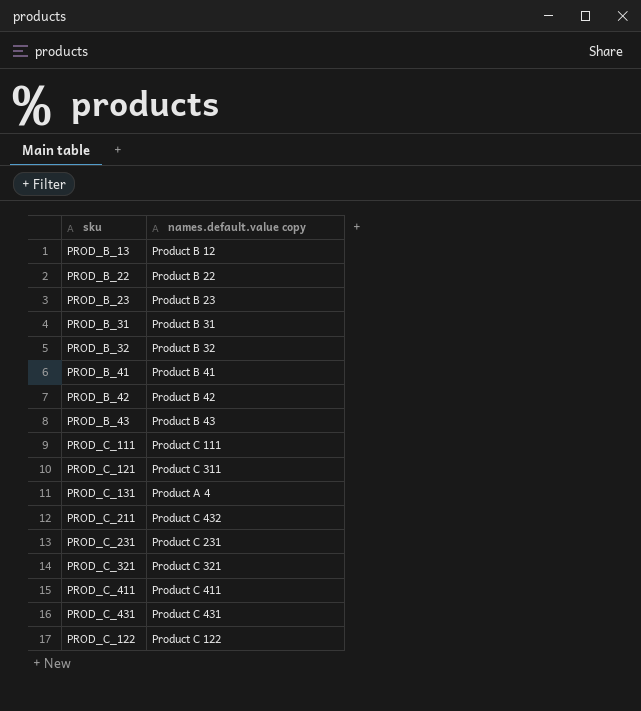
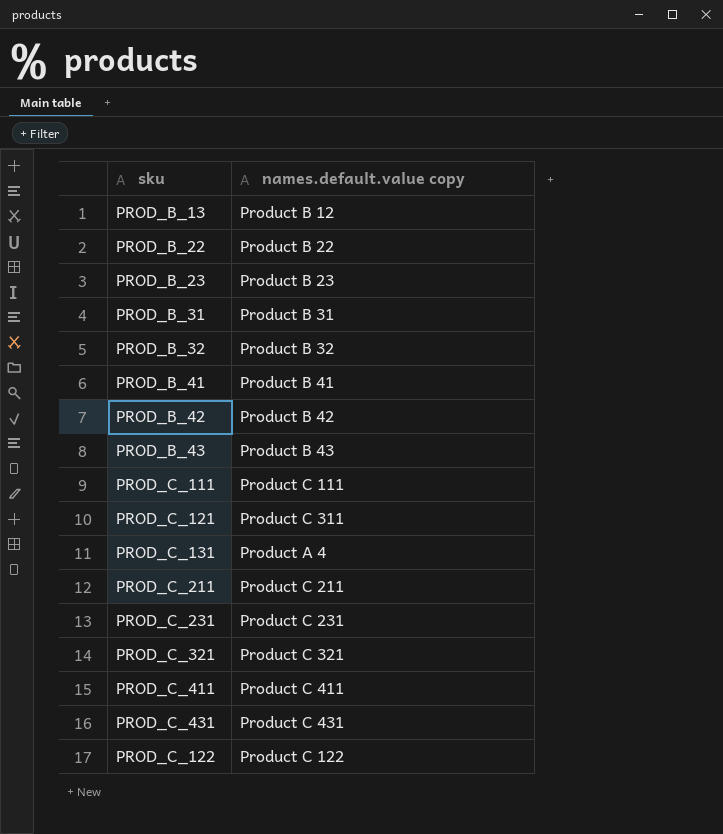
PROD_C_211 | names.default.value copy: Product C 432 -> Product C 211

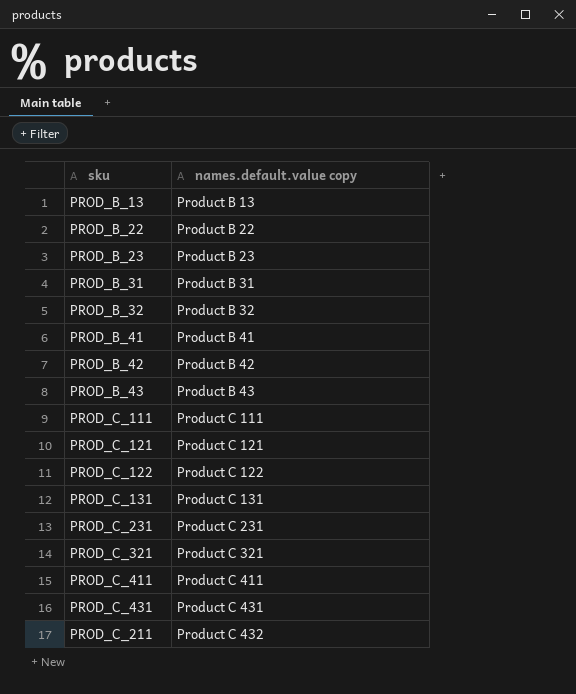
row order: none -> names.default.value copy ascending
PROD_B_13 | names.default.value copy: Product B 12 -> Product B 13
PROD_C_121 | names.default.value copy: Product C 311 -> Product C 121
PROD_C_131 | names.default.value copy: Product A 4 -> Product C 131
PROD_C_211 | names.default.value copy: Product C 211 -> Product C 432

